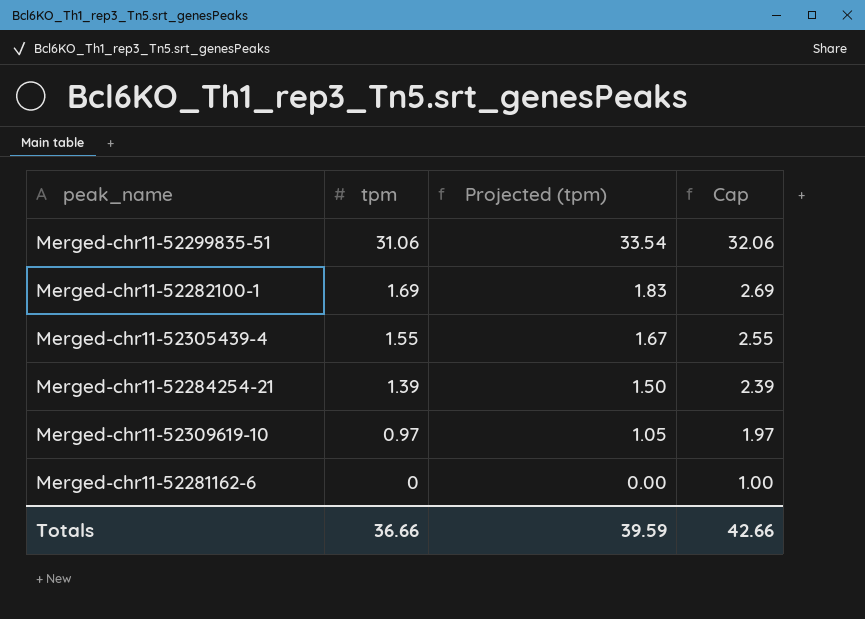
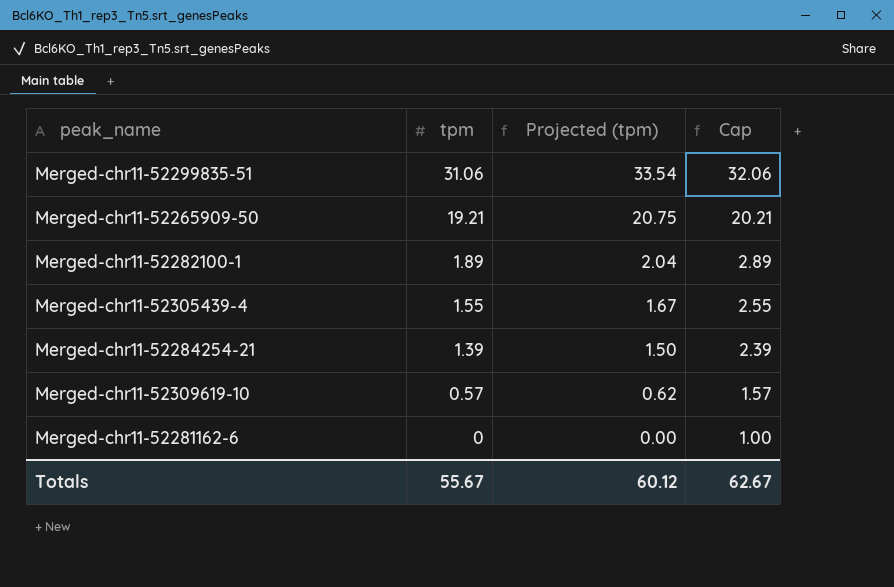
row Merged-chr11-52265909-50: none -> 19.21 | 20.75 | 20.21
Merged-chr11-52282100-1 | tpm: 1.69 -> 1.89
Merged-chr11-52282100-1 | Projected (tpm): 1.83 -> 2.04
Merged-chr11-52282100-1 | Cap: 2.69 -> 2.89
Merged-chr11-52309619-10 | tpm: 0.97 -> 0.57
Merged-chr11-52309619-10 | Projected (tpm): 1.05 -> 0.62
Merged-chr11-52309619-10 | Cap: 1.97 -> 1.57
Totals | tpm: 36.66 -> 55.67
Totals | Projected (tpm): 39.59 -> 60.12
Totals | Cap: 42.66 -> 62.67

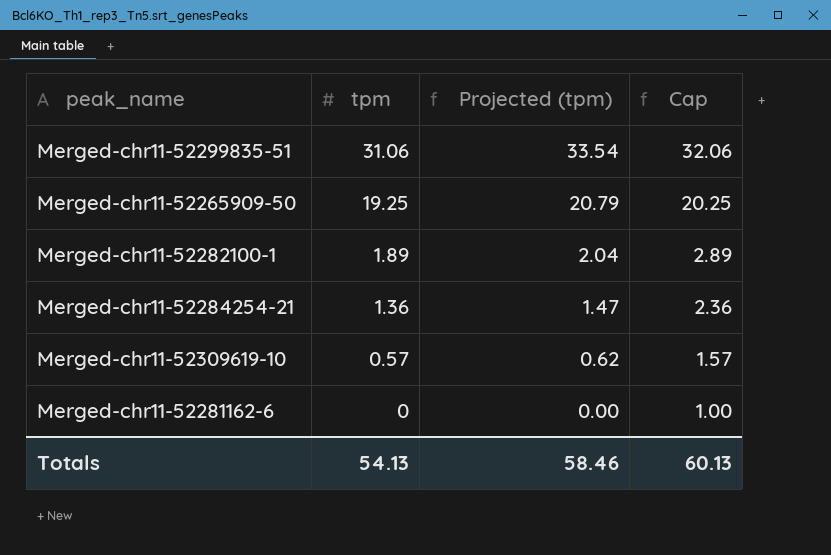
row Merged-chr11-52305439-4: 1.55 | 1.67 | 2.55 -> none
Merged-chr11-52265909-50 | tpm: 19.21 -> 19.25
Merged-chr11-52265909-50 | Projected (tpm): 20.75 -> 20.79
Merged-chr11-52265909-50 | Cap: 20.21 -> 20.25
Merged-chr11-52284254-21 | tpm: 1.39 -> 1.36
Merged-chr11-52284254-21 | Projected (tpm): 1.50 -> 1.47
Merged-chr11-52284254-21 | Cap: 2.39 -> 2.36
Totals | tpm: 55.67 -> 54.13
Totals | Projected (tpm): 60.12 -> 58.46
Totals | Cap: 62.67 -> 60.13

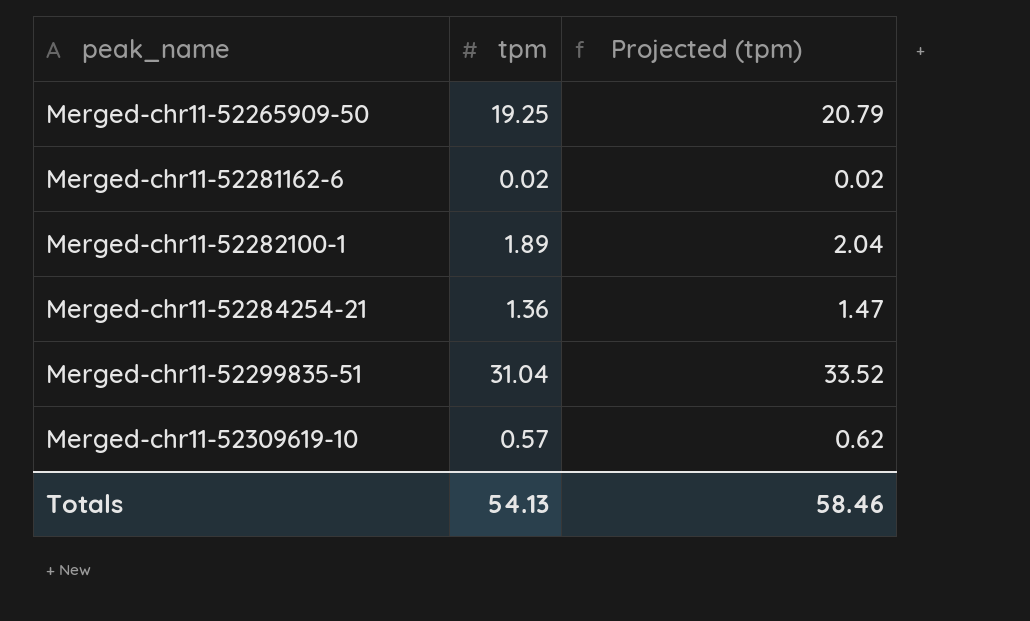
row order: tpm descending -> peak_name ascending
column Cap | formula: [tpm] + 1 -> none
Merged-chr11-52281162-6 | tpm: 0 -> 0.02
Merged-chr11-52281162-6 | Projected (tpm): 0.00 -> 0.02
Merged-chr11-52299835-51 | tpm: 31.06 -> 31.04
Merged-chr11-52299835-51 | Projected (tpm): 33.54 -> 33.52

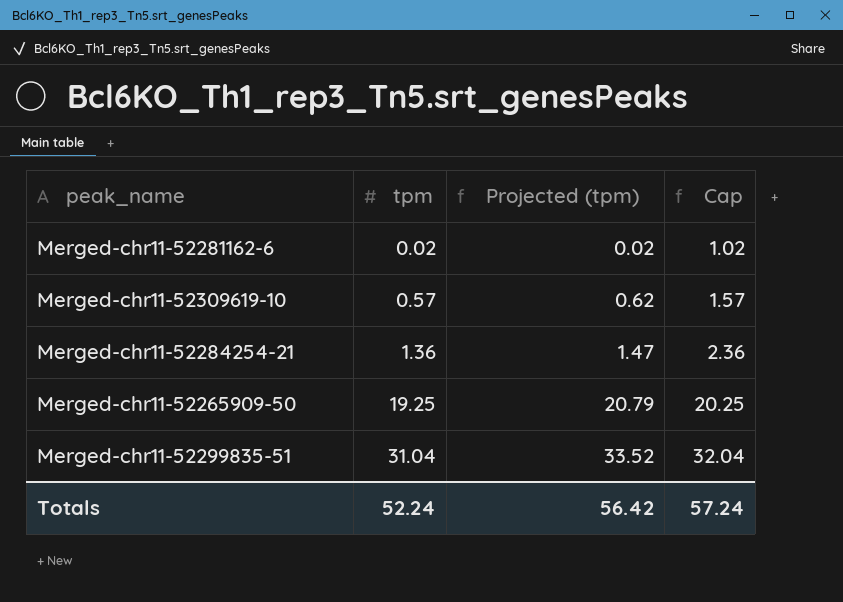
row order: peak_name ascending -> tpm ascending
column Cap | formula: none -> [tpm] + 1
row Merged-chr11-52282100-1: 1.89 | 2.04 -> none
Totals | tpm: 54.13 -> 52.24
Totals | Projected (tpm): 58.46 -> 56.42

